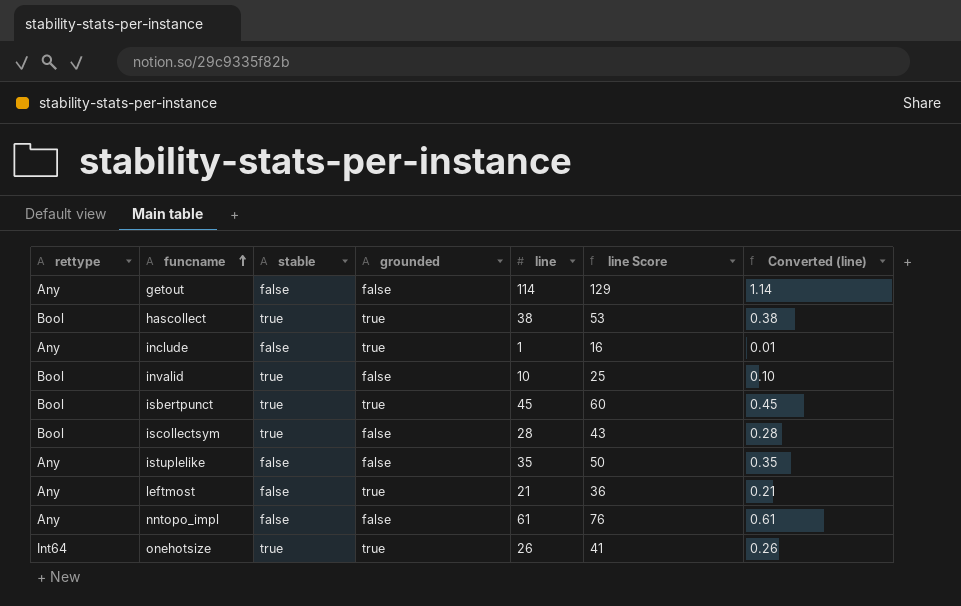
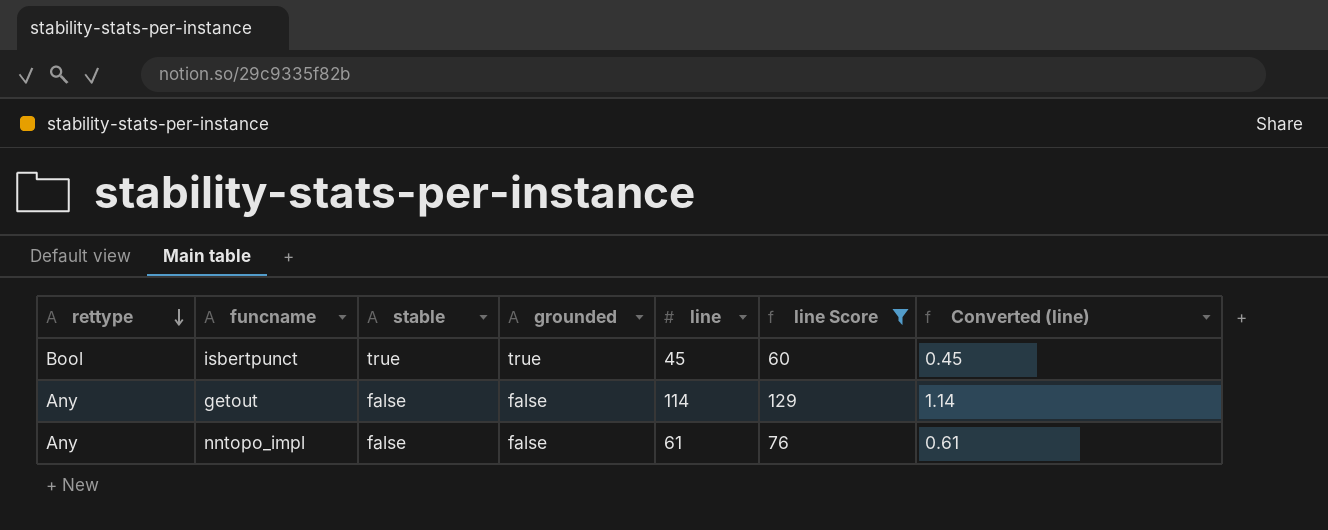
filter: none -> line Score >= 60
row order: funcname ascending -> rettype descending

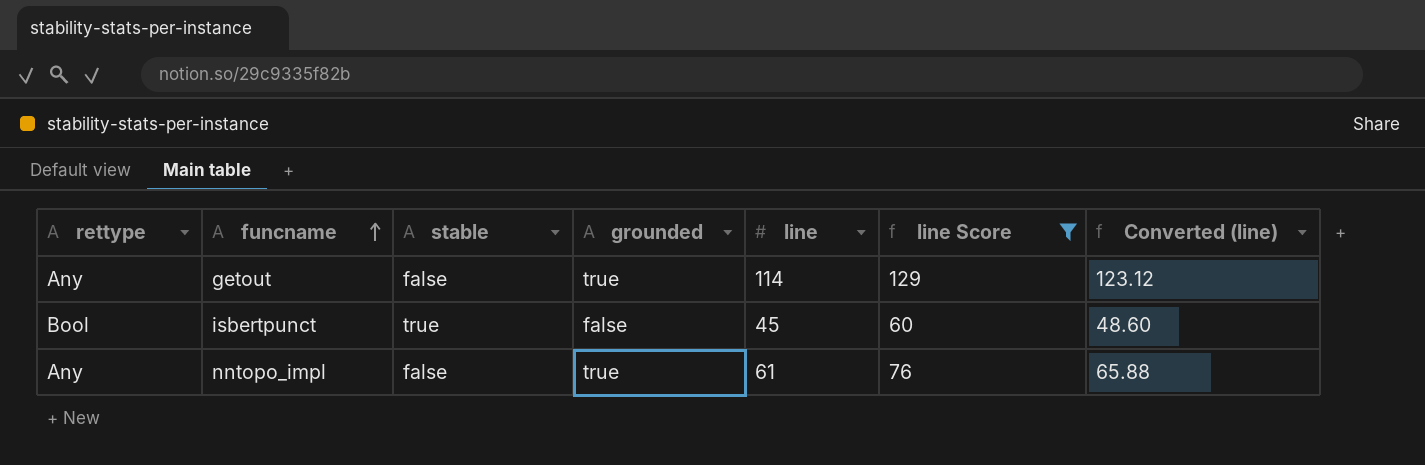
row order: rettype descending -> funcname ascending
column Converted (line) | formula: [line] * 0.01 -> [line] * 1.08
getout | grounded: false -> true
isbertpunct | grounded: true -> false
nntopo_impl | grounded: false -> true

